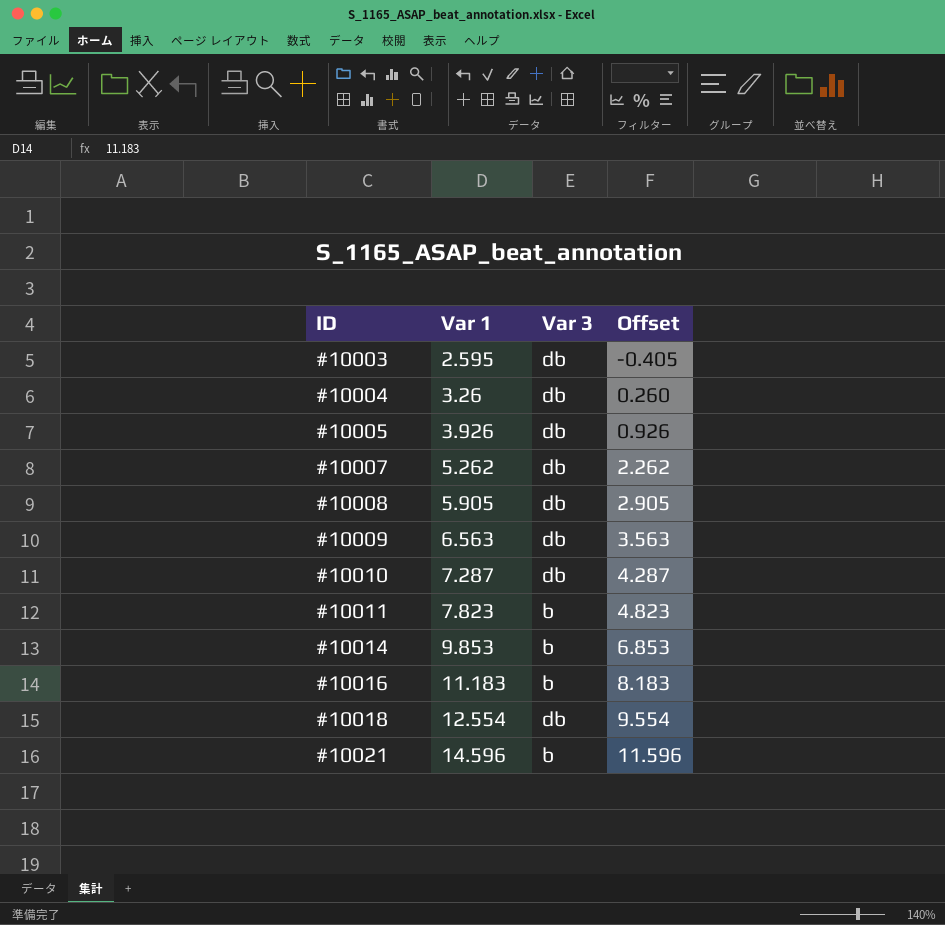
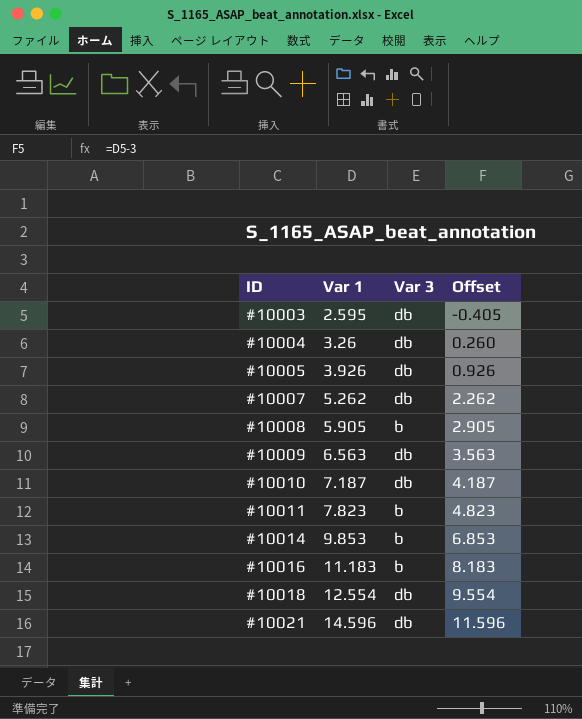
#10008 | Var 3: db -> b
#10010 | Var 1: 7.287 -> 7.187
#10010 | Offset: 4.287 -> 4.187
#10021 | Var 3: b -> db

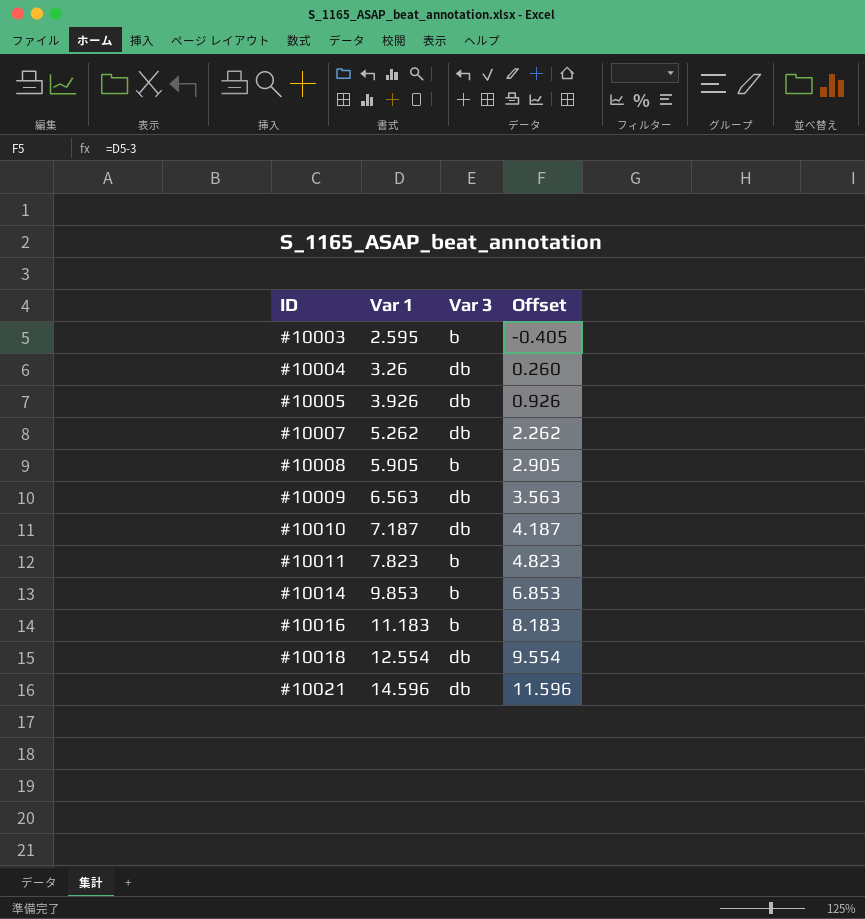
#10003 | Var 3: db -> b

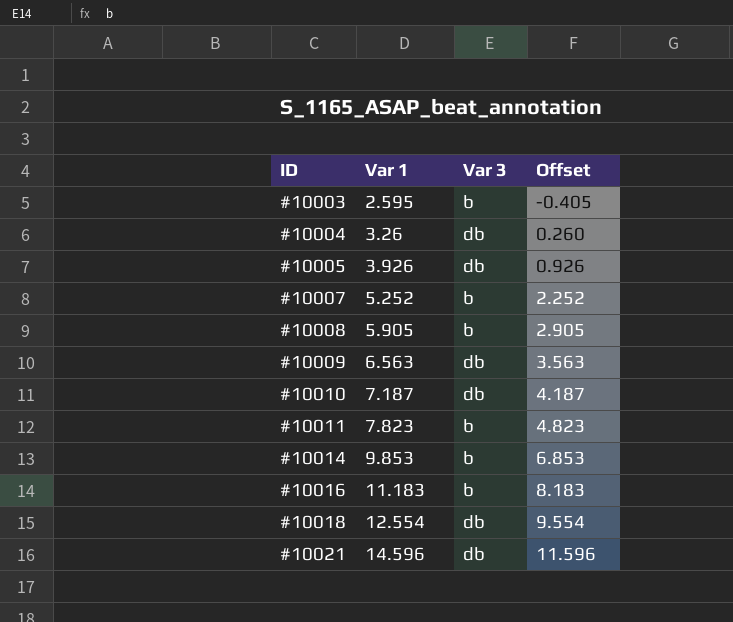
#10007 | Var 1: 5.262 -> 5.252
#10007 | Var 3: db -> b
#10007 | Offset: 2.262 -> 2.252

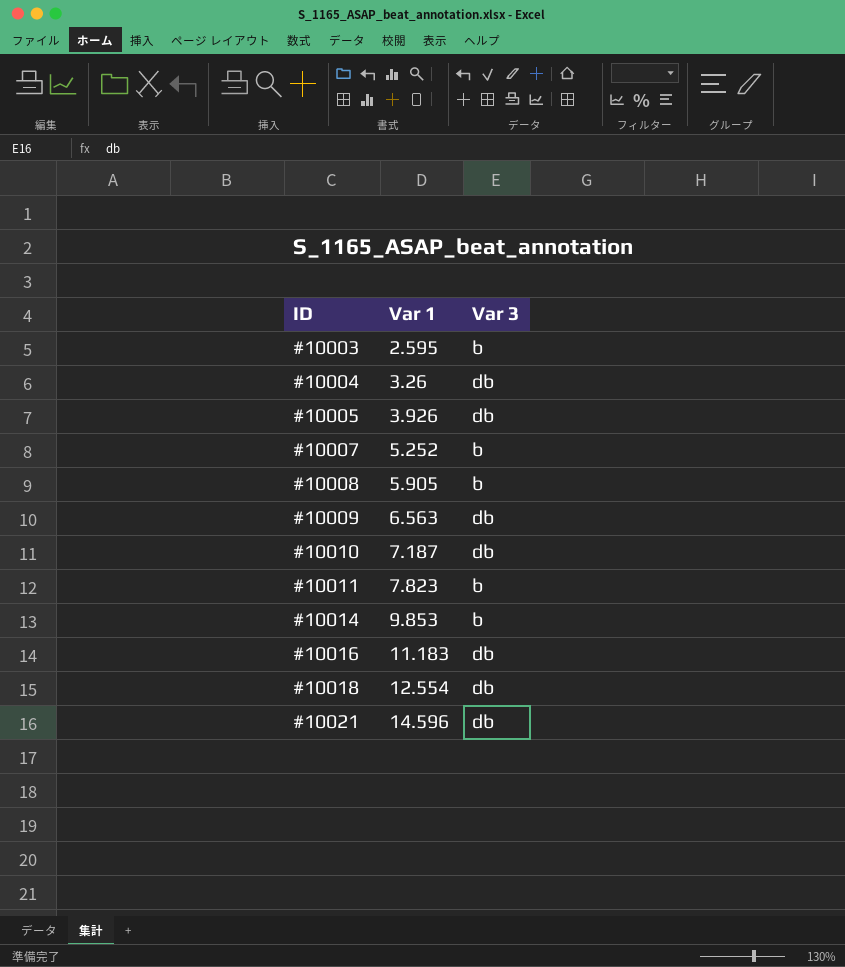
column Offset | formula: [Var 1] - 3 -> none
#10016 | Var 3: b -> db

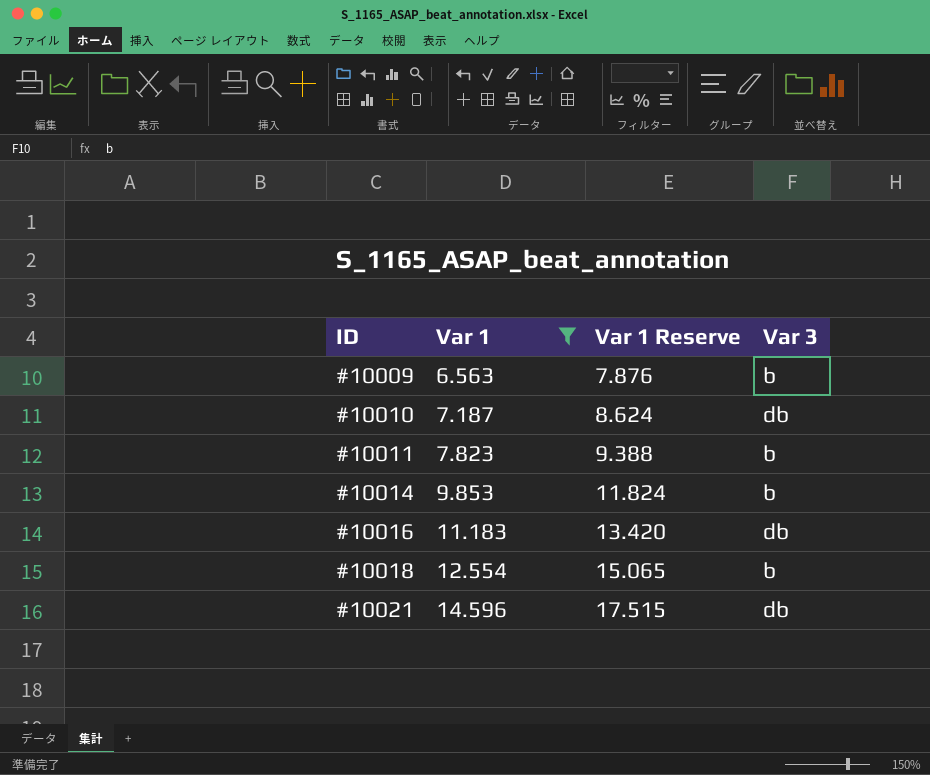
filter: none -> Var 1 >= 6.563
column Var 1 Reserve | formula: none -> [Var 1] * 1.2
#10009 | Var 3: db -> b
#10018 | Var 3: db -> b

